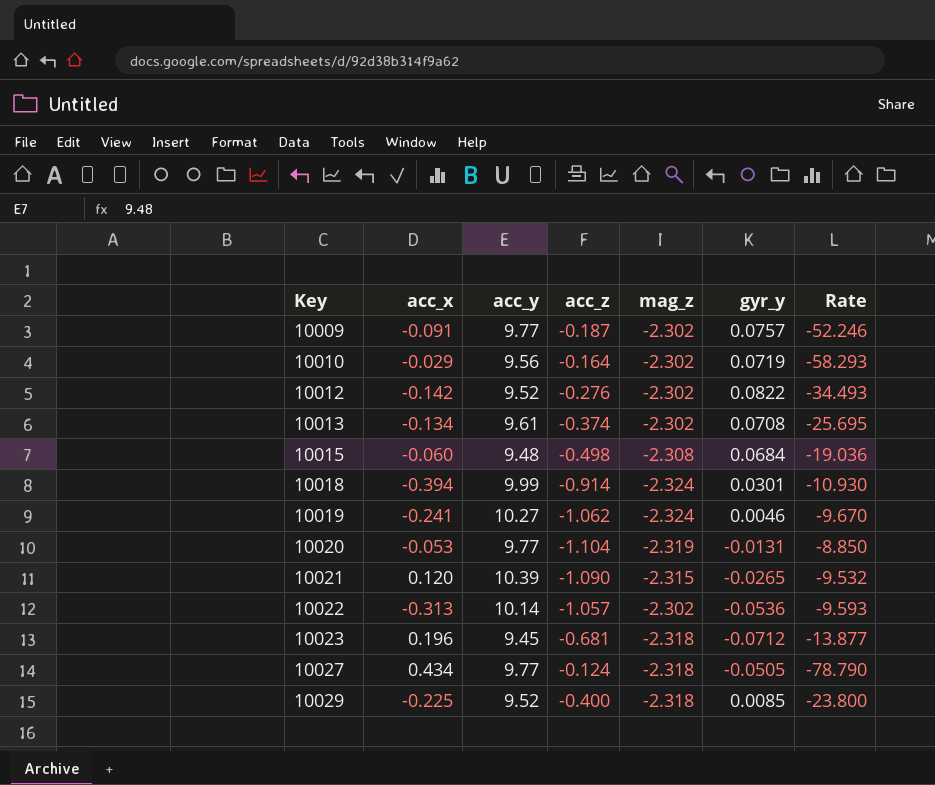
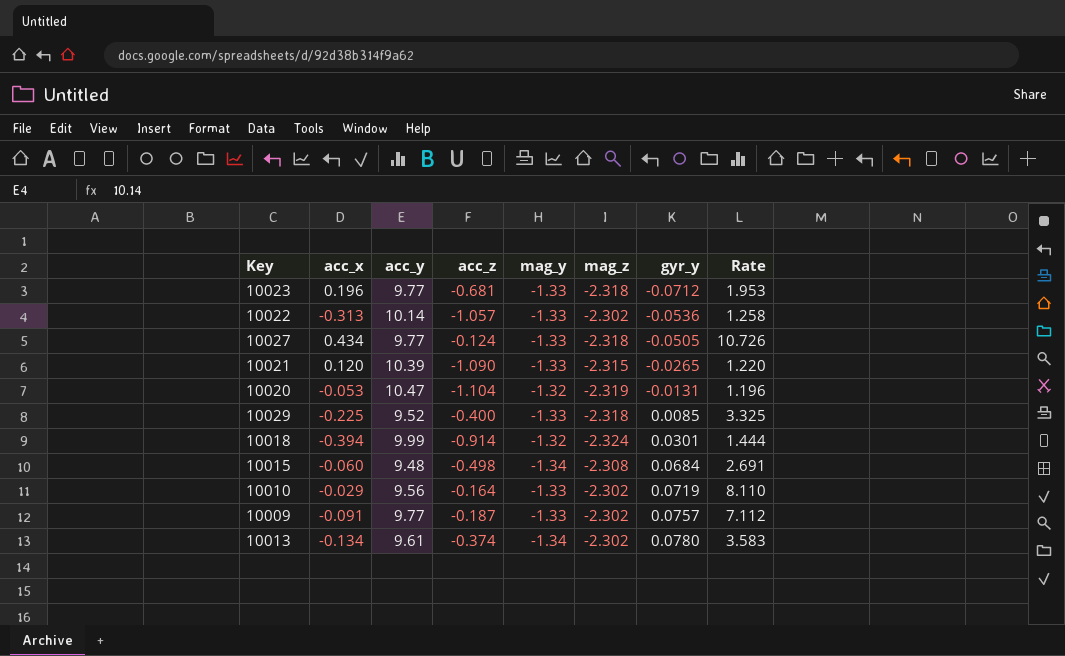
row order: Key ascending -> gyr_y ascending
column mag_y | position: none -> 5
column Rate | formula: [acc_y] / [acc_z] -> [mag_y] / [acc_z]
row 10012: -0.142 | 9.52 | -0.276 | -2.302 | 0.0822 | -34.493 -> none
row 10019: -0.241 | 10.27 | -1.062 | -2.324 | 0.0046 | -9.670 -> none
10023 | acc_y: 9.45 -> 9.77
10020 | acc_y: 9.77 -> 10.47
10013 | gyr_y: 0.0708 -> 0.0780

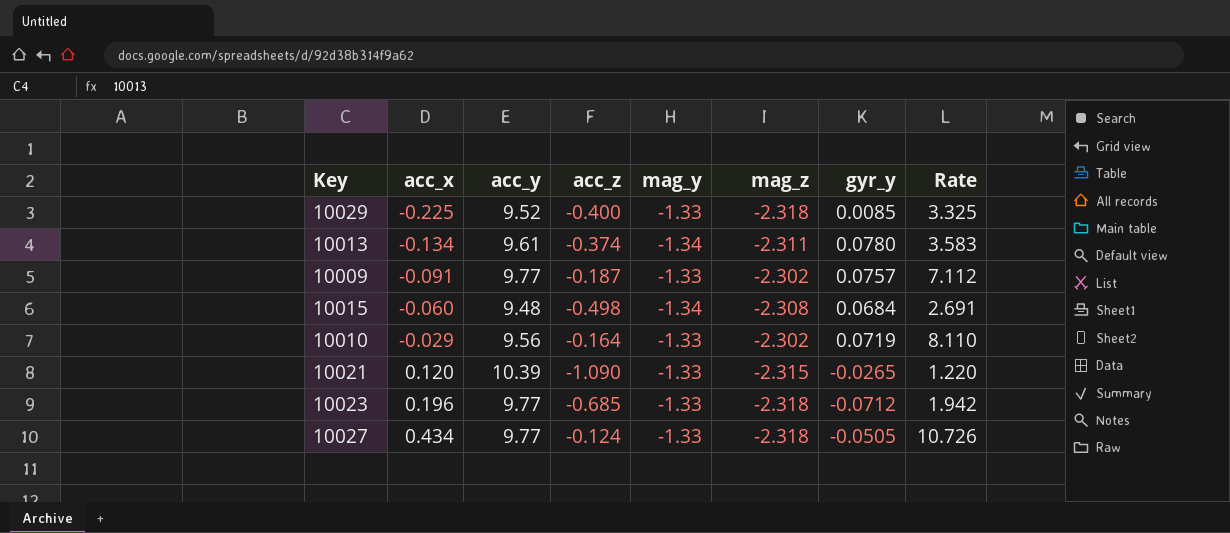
row order: gyr_y ascending -> acc_x ascending
row 10022: -0.313 | 10.14 | -1.057 | -1.33 | -2.302 | -0.0536 | 1.258 -> none
row 10020: -0.053 | 10.47 | -1.104 | -1.32 | -2.319 | -0.0131 | 1.196 -> none
row 10018: -0.394 | 9.99 | -0.914 | -1.32 | -2.324 | 0.0301 | 1.444 -> none
10013 | mag_z: -2.302 -> -2.311
10023 | acc_z: -0.681 -> -0.685
10023 | Rate: 1.953 -> 1.942

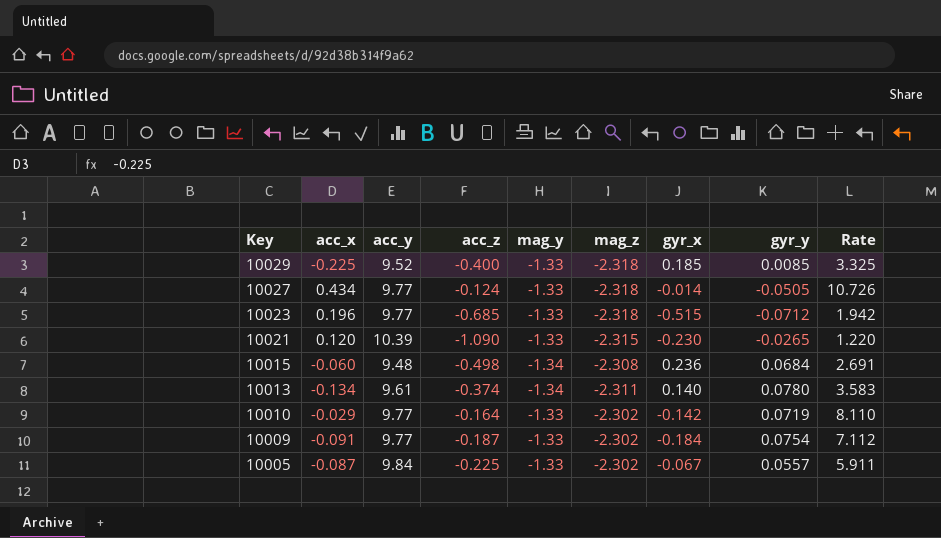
row order: acc_x ascending -> Key descending
column gyr_x | position: none -> 7
10010 | acc_y: 9.56 -> 9.77
10009 | gyr_y: 0.0757 -> 0.0754
row 10005: none -> -0.087 | 9.84 | -0.225 | -1.33 | -2.302 | -0.067 | 0.0557 | 5.911

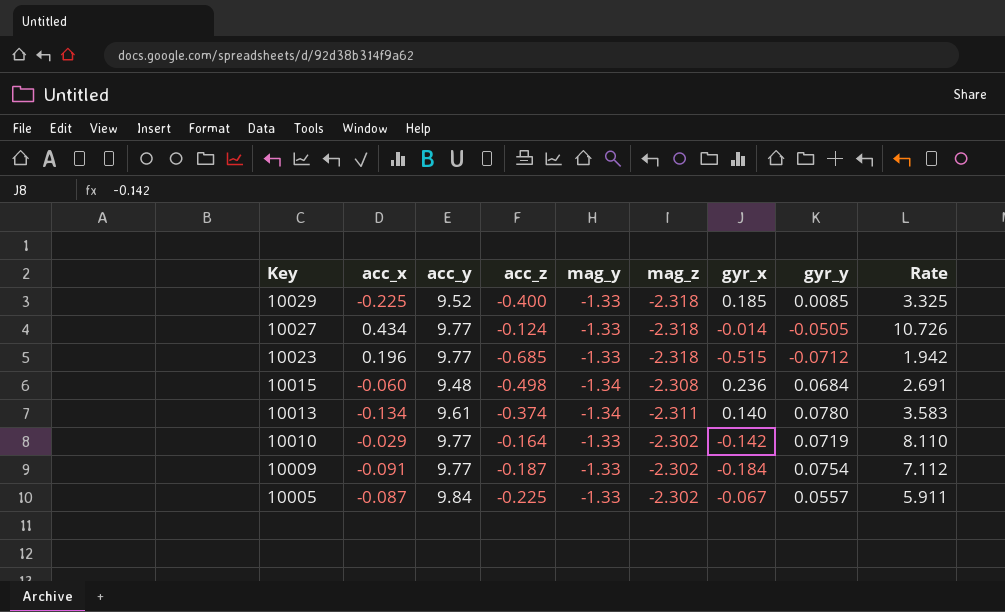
row 10021: 0.120 | 10.39 | -1.090 | -1.33 | -2.315 | -0.230 | -0.0265 | 1.220 -> none

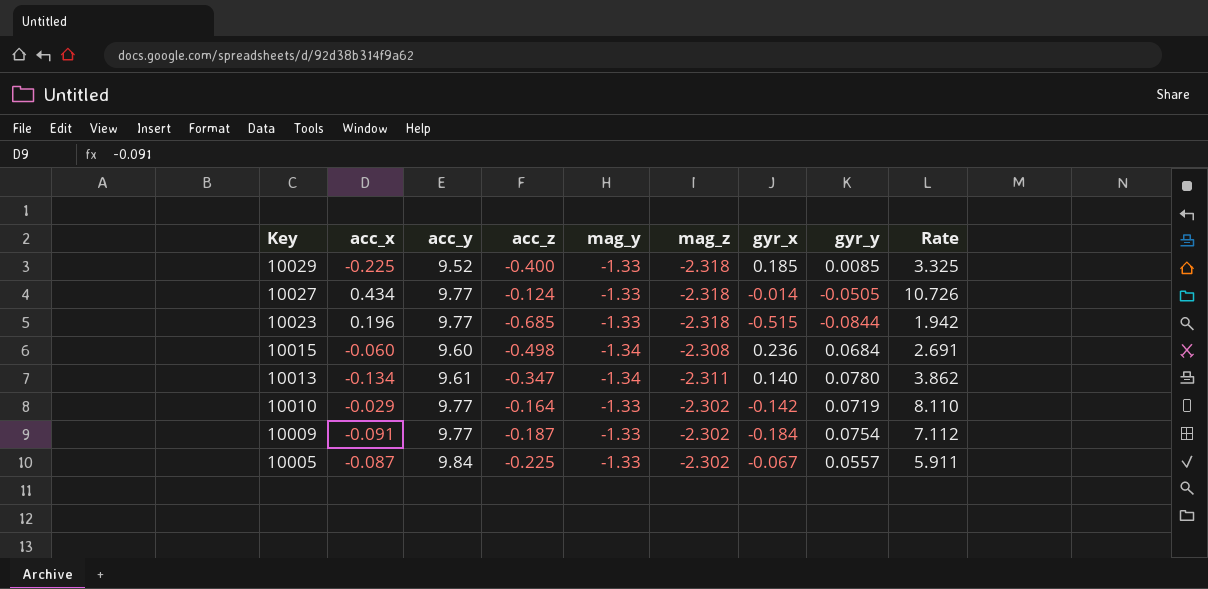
10023 | gyr_y: -0.0712 -> -0.0844
10015 | acc_y: 9.48 -> 9.60
10013 | acc_z: -0.374 -> -0.347
10013 | Rate: 3.583 -> 3.862

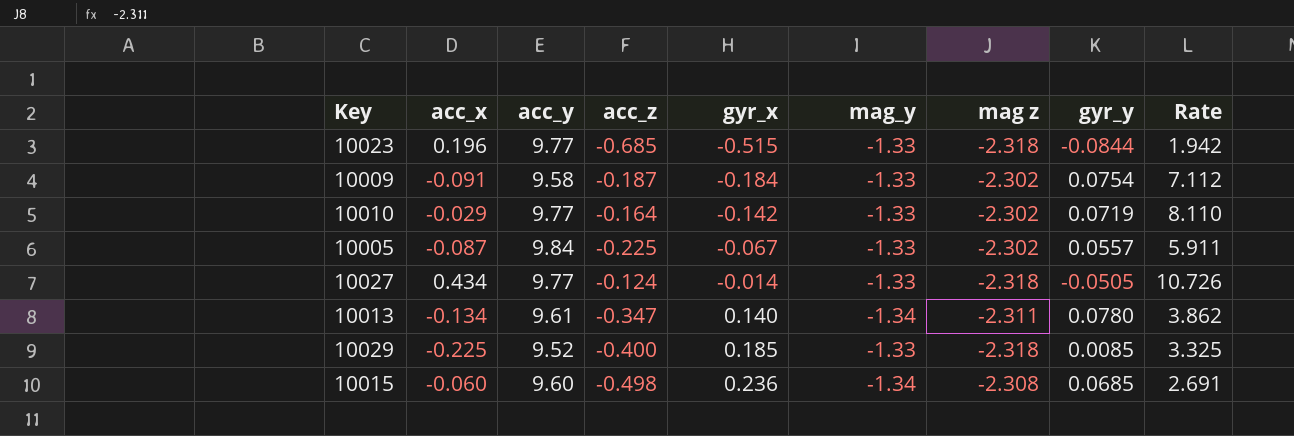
row order: Key descending -> gyr_x ascending
column gyr_x | position: 7 -> 5
column name: mag_z -> mag z
10009 | acc_y: 9.77 -> 9.58
10015 | gyr_y: 0.0684 -> 0.0685

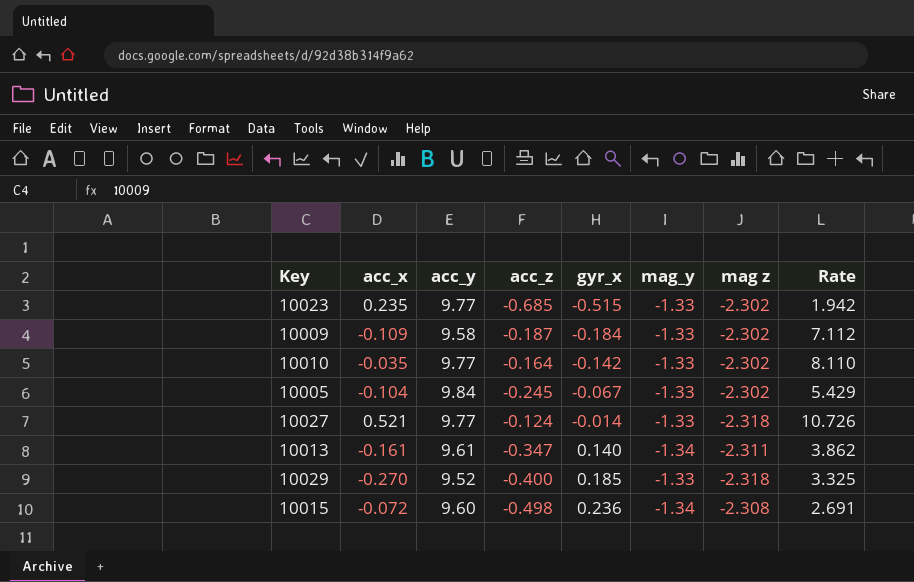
column gyr_y | position: 8 -> none
10023 | acc_x: 0.196 -> 0.235
10023 | mag z: -2.318 -> -2.302
10009 | acc_x: -0.091 -> -0.109
10010 | acc_x: -0.029 -> -0.035
10005 | acc_x: -0.087 -> -0.104
10005 | acc_z: -0.225 -> -0.245
10005 | Rate: 5.911 -> 5.429
10027 | acc_x: 0.434 -> 0.521
10013 | acc_x: -0.134 -> -0.161
10029 | acc_x: -0.225 -> -0.270
10015 | acc_x: -0.060 -> -0.072

